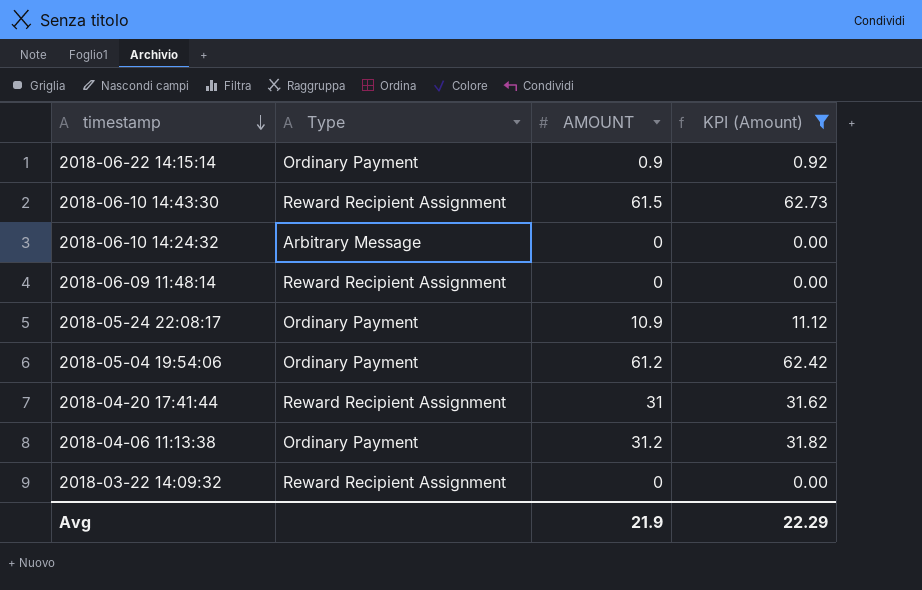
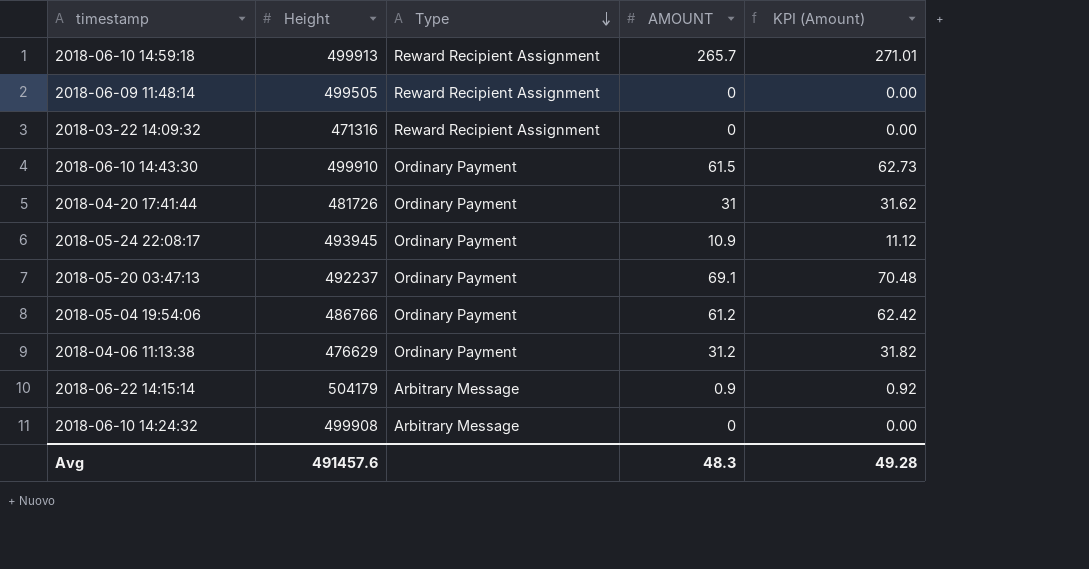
filter: KPI (Amount) <= 62.73 -> none
row order: timestamp descending -> Type descending
column Height | position: none -> 2
2018-06-10 14:43:30 | Type: Reward Recipient Assignment -> Ordinary Payment
2018-04-20 17:41:44 | Type: Reward Recipient Assignment -> Ordinary Payment
2018-06-22 14:15:14 | Type: Ordinary Payment -> Arbitrary Message
Avg | AMOUNT: 21.9 -> 48.3
Avg | KPI (Amount): 22.29 -> 49.28

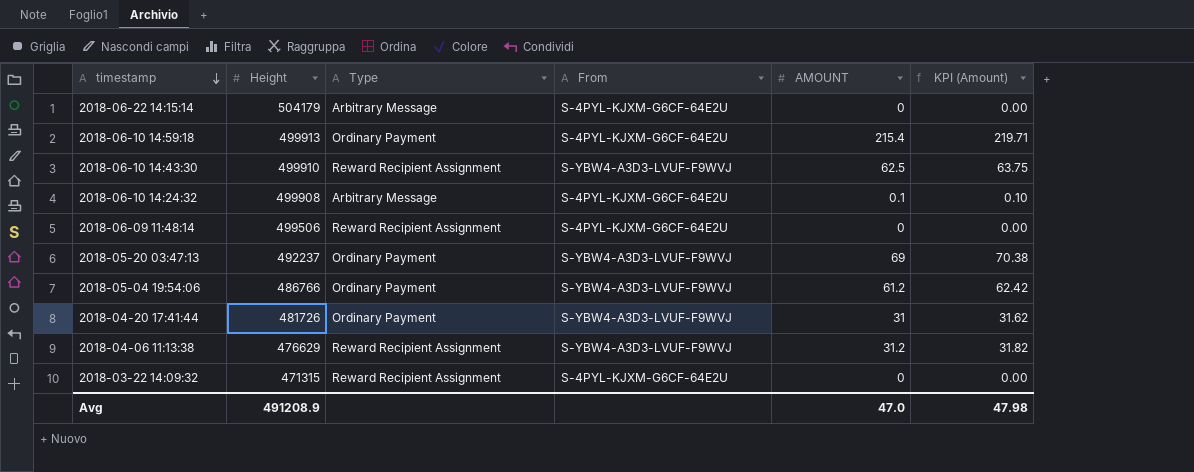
row order: Type descending -> timestamp descending
column From | position: none -> 4
row 2018-05-24 22:08:17: 493945 | Ordinary Payment | 10.9 | 11.12 -> none
2018-06-22 14:15:14 | AMOUNT: 0.9 -> 0
2018-06-22 14:15:14 | KPI (Amount): 0.92 -> 0.00
2018-06-10 14:59:18 | Type: Reward Recipient Assignment -> Ordinary Payment
2018-06-10 14:59:18 | AMOUNT: 265.7 -> 215.4
2018-06-10 14:59:18 | KPI (Amount): 271.01 -> 219.71
2018-06-10 14:43:30 | Type: Ordinary Payment -> Reward Recipient Assignment
2018-06-10 14:43:30 | AMOUNT: 61.5 -> 62.5
2018-06-10 14:43:30 | KPI (Amount): 62.73 -> 63.75
2018-06-10 14:24:32 | AMOUNT: 0 -> 0.1
2018-06-10 14:24:32 | KPI (Amount): 0.00 -> 0.10
2018-06-09 11:48:14 | Height: 499505 -> 499506
2018-05-20 03:47:13 | AMOUNT: 69.1 -> 69
2018-05-20 03:47:13 | KPI (Amount): 70.48 -> 70.38
2018-04-06 11:13:38 | Type: Ordinary Payment -> Reward Recipient Assignment
2018-03-22 14:09:32 | Height: 471316 -> 471315
Avg | Height: 491457.6 -> 491208.9
Avg | AMOUNT: 48.3 -> 47.0
Avg | KPI (Amount): 49.28 -> 47.98

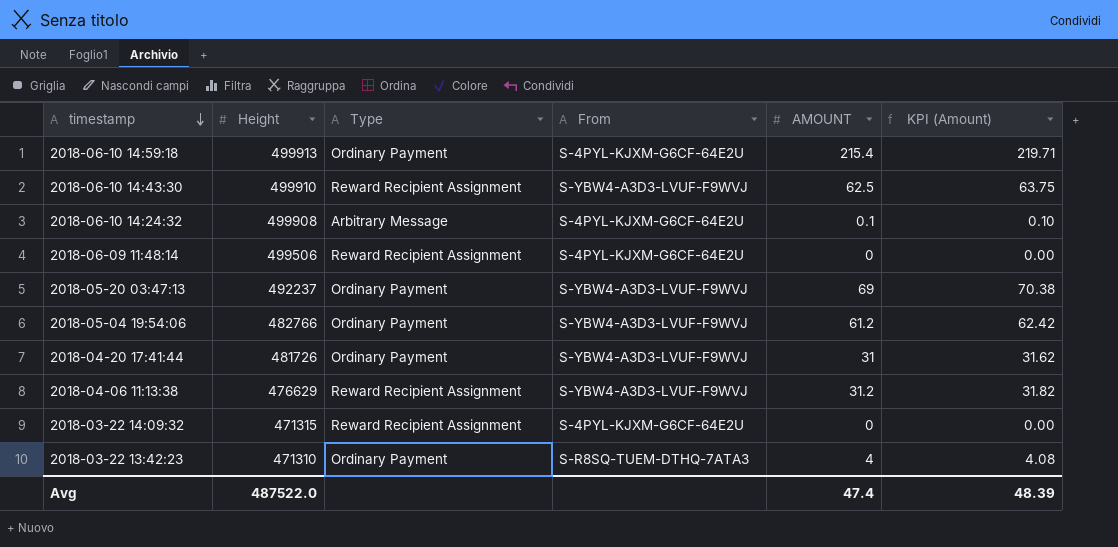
row 2018-06-22 14:15:14: 504179 | Arbitrary Message | S-4PYL-KJXM-G6CF-64E2U | 0 | 0.00 -> none
2018-05-04 19:54:06 | Height: 486766 -> 482766
row 2018-03-22 13:42:23: none -> 471310 | Ordinary Payment | S-R8SQ-TUEM-DTHQ-7ATA3 | 4 | 4.08
Avg | Height: 491208.9 -> 487522.0
Avg | AMOUNT: 47.0 -> 47.4
Avg | KPI (Amount): 47.98 -> 48.39

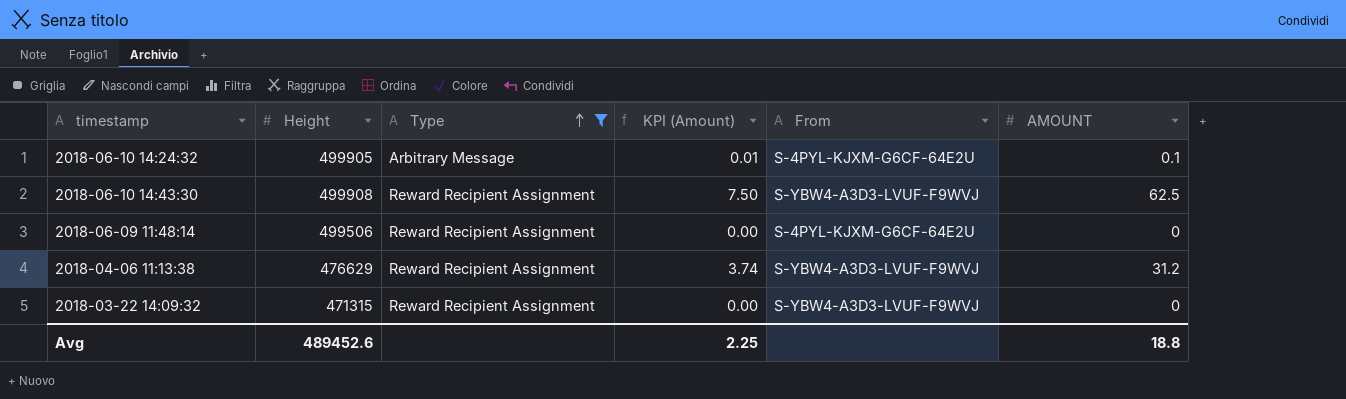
filter: none -> Type != Ordinary Payment
row order: timestamp descending -> Type ascending
column KPI (Amount) | formula: [AMOUNT] * 1.02 -> [AMOUNT] * 0.12
column KPI (Amount) | position: 6 -> 4
2018-06-10 14:24:32 | Height: 499908 -> 499905
2018-06-10 14:43:30 | Height: 499910 -> 499908
2018-03-22 14:09:32 | From: S-4PYL-KJXM-G6CF-64E2U -> S-YBW4-A3D3-LVUF-F9WVJ
Avg | Height: 487522.0 -> 489452.6
Avg | KPI (Amount): 48.39 -> 2.25
Avg | AMOUNT: 47.4 -> 18.8

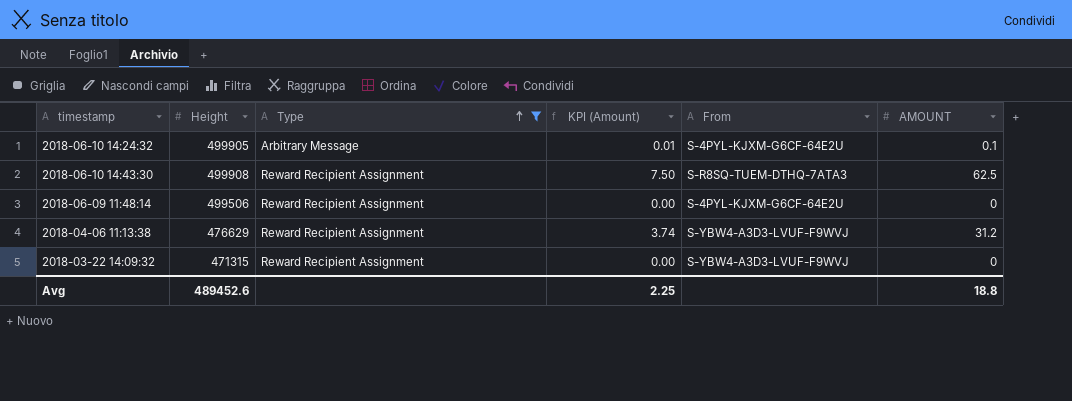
2018-06-10 14:43:30 | From: S-YBW4-A3D3-LVUF-F9WVJ -> S-R8SQ-TUEM-DTHQ-7ATA3

